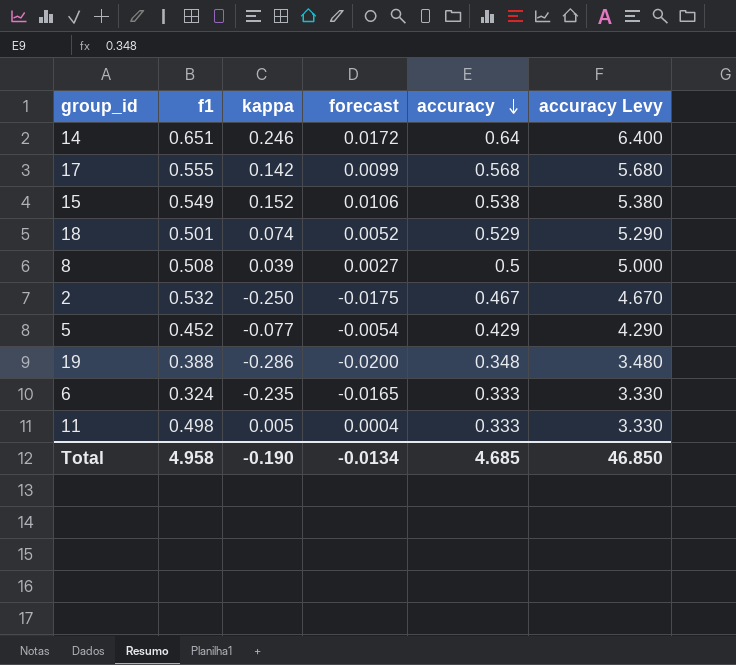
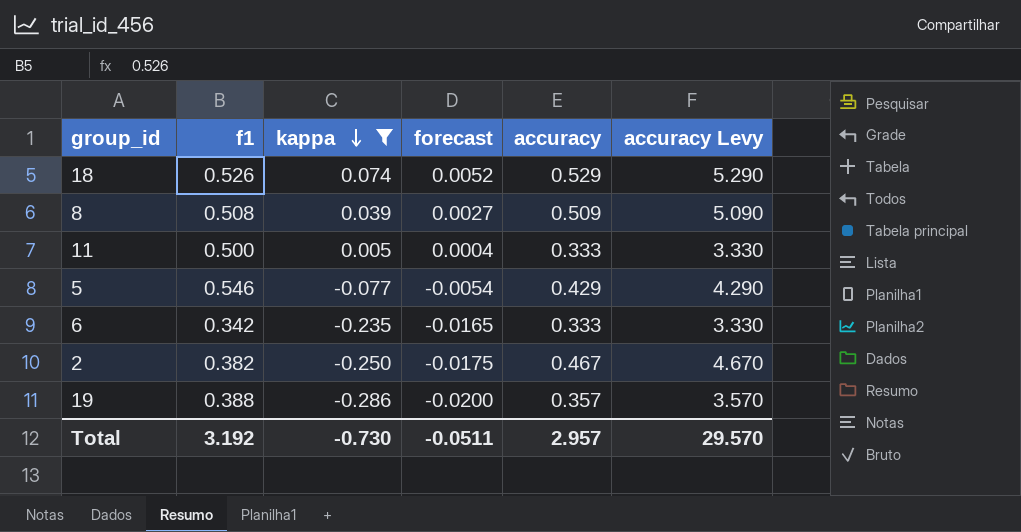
filter: none -> kappa <= 0.074
row order: accuracy descending -> kappa descending
18 | f1: 0.501 -> 0.526
8 | accuracy: 0.5 -> 0.509
8 | accuracy Levy: 5.000 -> 5.090
11 | f1: 0.498 -> 0.500
5 | f1: 0.452 -> 0.546
6 | f1: 0.324 -> 0.342
2 | f1: 0.532 -> 0.382
19 | accuracy: 0.348 -> 0.357
19 | accuracy Levy: 3.480 -> 3.570
Total | f1: 4.958 -> 3.192
Total | kappa: -0.190 -> -0.730
Total | forecast: -0.0134 -> -0.0511
Total | accuracy: 4.685 -> 2.957
Total | accuracy Levy: 46.850 -> 29.570

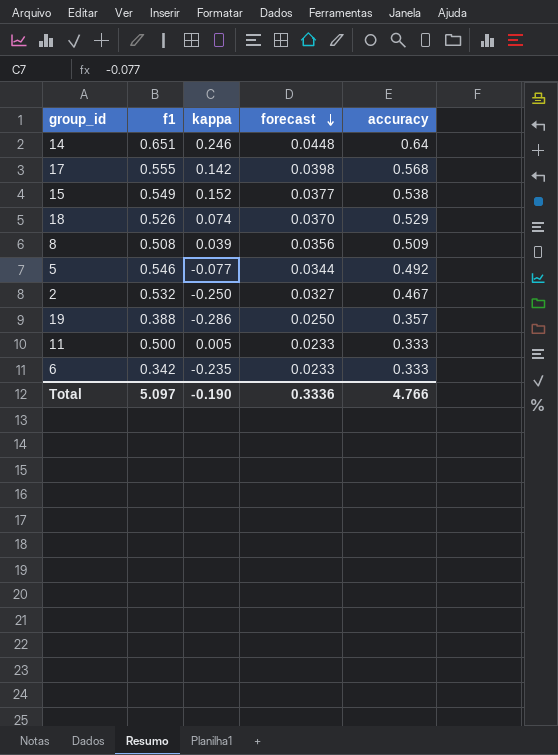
filter: kappa <= 0.074 -> none
row order: kappa descending -> forecast descending
column accuracy Levy | formula: [accuracy] * 10 -> none
column forecast | formula: [kappa] * 0.07 -> [accuracy] * 0.07
5 | accuracy: 0.429 -> 0.492
2 | f1: 0.382 -> 0.532
Total | f1: 3.192 -> 5.097
Total | kappa: -0.730 -> -0.190
Total | forecast: -0.0511 -> 0.3336
Total | accuracy: 2.957 -> 4.766

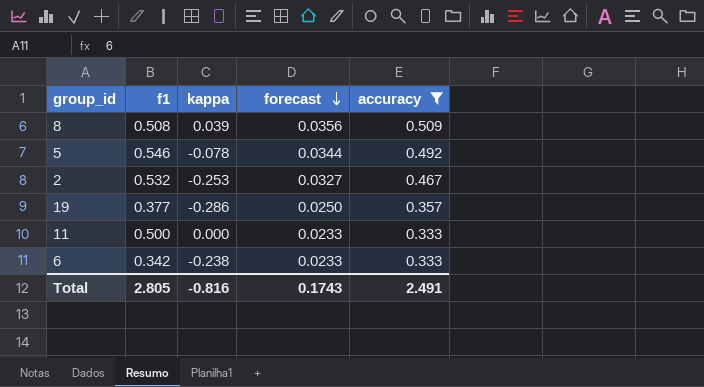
filter: none -> accuracy <= 0.509
5 | kappa: -0.077 -> -0.078
2 | kappa: -0.250 -> -0.253
19 | f1: 0.388 -> 0.377
11 | kappa: 0.005 -> 0.000
6 | kappa: -0.235 -> -0.238
Total | f1: 5.097 -> 2.805
Total | kappa: -0.190 -> -0.816
Total | forecast: 0.3336 -> 0.1743
Total | accuracy: 4.766 -> 2.491

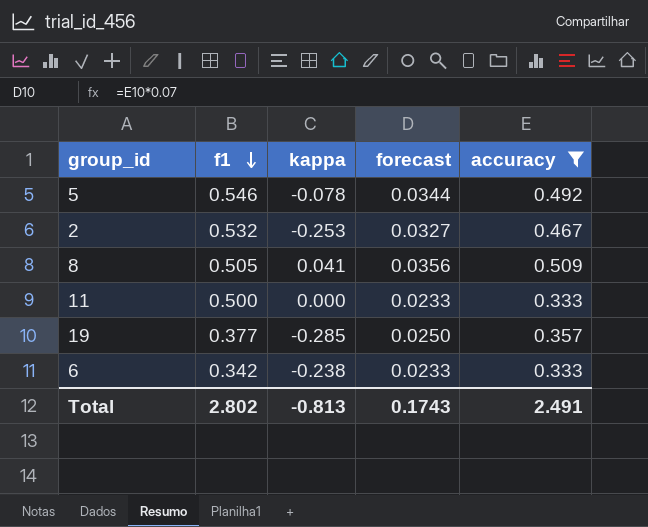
row order: forecast descending -> f1 descending
8 | f1: 0.508 -> 0.505
8 | kappa: 0.039 -> 0.041
19 | kappa: -0.286 -> -0.285
Total | f1: 2.805 -> 2.802
Total | kappa: -0.816 -> -0.813

